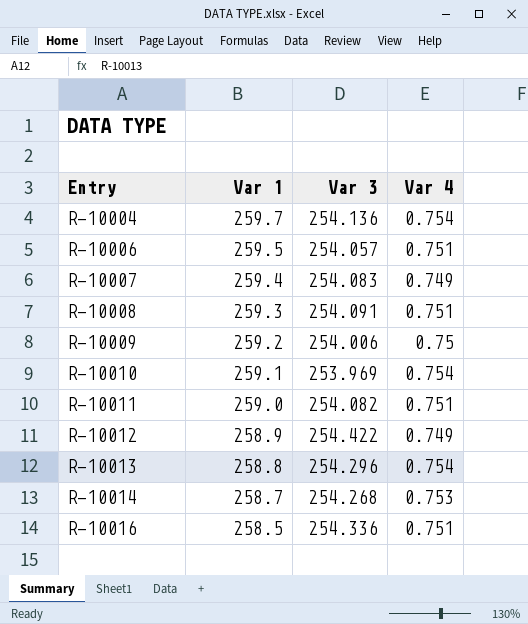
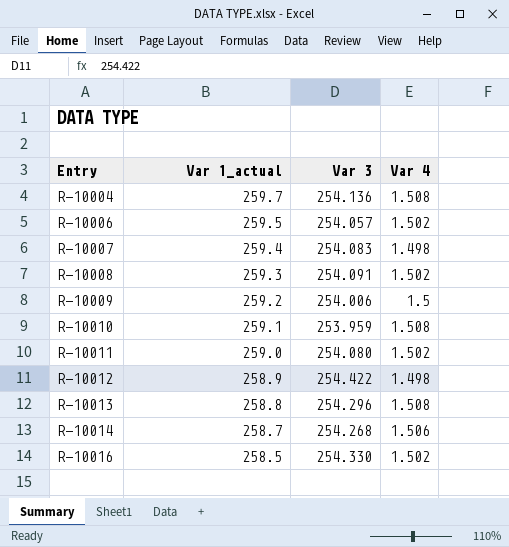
column name: Var 1 -> Var 1_actual
R-10004 | Var 4: 0.754 -> 1.508
R-10006 | Var 4: 0.751 -> 1.502
R-10007 | Var 4: 0.749 -> 1.498
R-10008 | Var 4: 0.751 -> 1.502
R-10009 | Var 4: 0.75 -> 1.5
R-10010 | Var 3: 253.969 -> 253.959
R-10010 | Var 4: 0.754 -> 1.508
R-10011 | Var 3: 254.082 -> 254.080
R-10011 | Var 4: 0.751 -> 1.502
R-10012 | Var 4: 0.749 -> 1.498
R-10013 | Var 4: 0.754 -> 1.508
R-10014 | Var 4: 0.753 -> 1.506
R-10016 | Var 3: 254.336 -> 254.330
R-10016 | Var 4: 0.751 -> 1.502

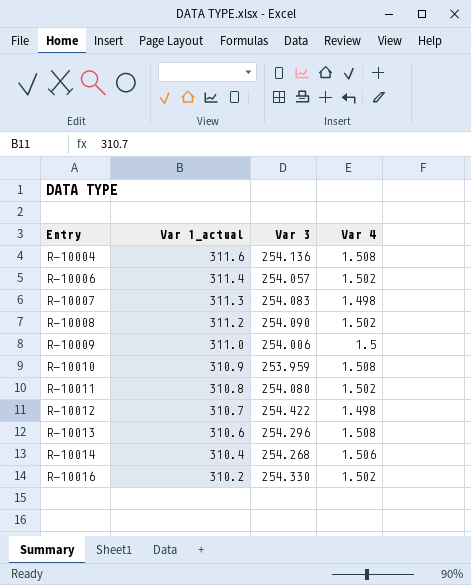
R-10004 | Var 1_actual: 259.7 -> 311.6
R-10006 | Var 1_actual: 259.5 -> 311.4
R-10007 | Var 1_actual: 259.4 -> 311.3
R-10008 | Var 1_actual: 259.3 -> 311.2
R-10008 | Var 3: 254.091 -> 254.090
R-10009 | Var 1_actual: 259.2 -> 311.0
R-10010 | Var 1_actual: 259.1 -> 310.9
R-10011 | Var 1_actual: 259.0 -> 310.8
R-10012 | Var 1_actual: 258.9 -> 310.7
R-10013 | Var 1_actual: 258.8 -> 310.6
R-10014 | Var 1_actual: 258.7 -> 310.4
R-10016 | Var 1_actual: 258.5 -> 310.2

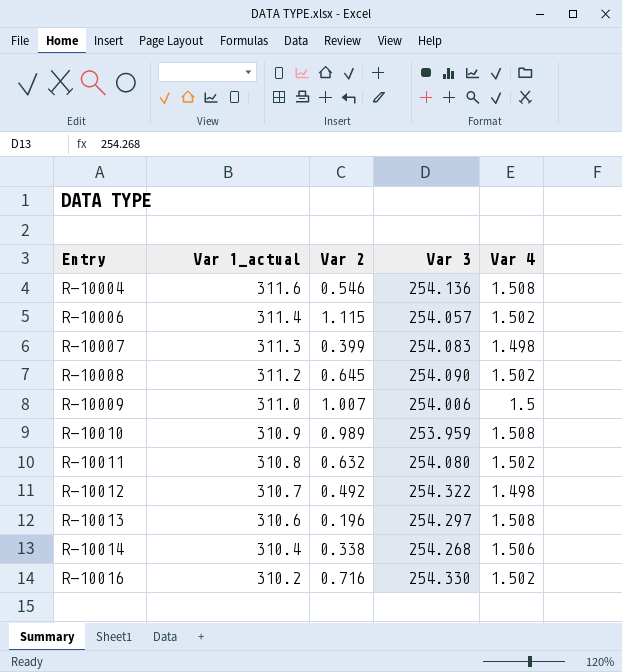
column Var 2 | position: none -> 3
R-10012 | Var 3: 254.422 -> 254.322
R-10013 | Var 3: 254.296 -> 254.297

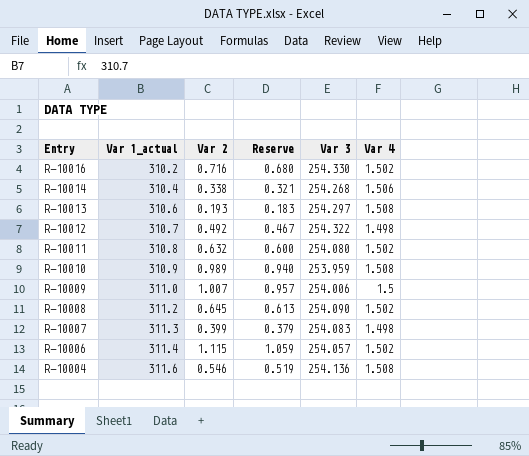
row order: Entry ascending -> Entry descending
column Reserve | formula: none -> [Var 2] * 0.95
R-10013 | Var 2: 0.196 -> 0.193

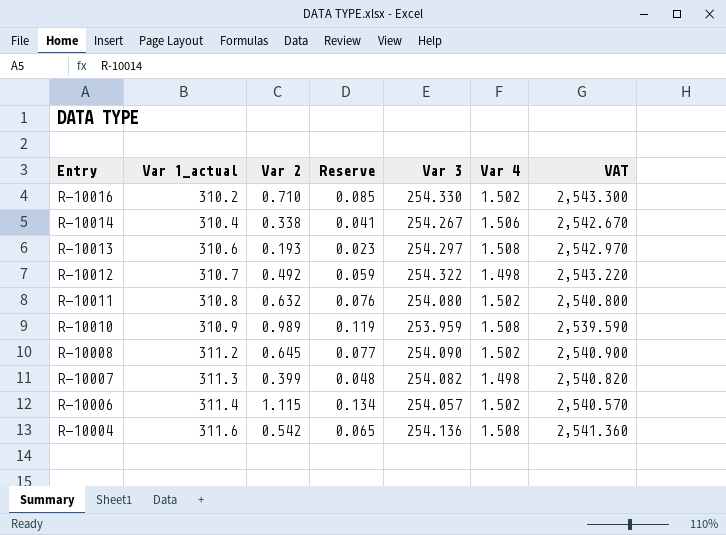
column Reserve | formula: [Var 2] * 0.95 -> [Var 2] * 0.12
column VAT | formula: none -> [Var 3] * 10
row R-10009: 311.0 | 1.007 | 0.957 | 254.006 | 1.5 -> none
R-10016 | Var 2: 0.716 -> 0.710
R-10014 | Var 3: 254.268 -> 254.267
R-10007 | Var 3: 254.083 -> 254.082
R-10004 | Var 2: 0.546 -> 0.542

